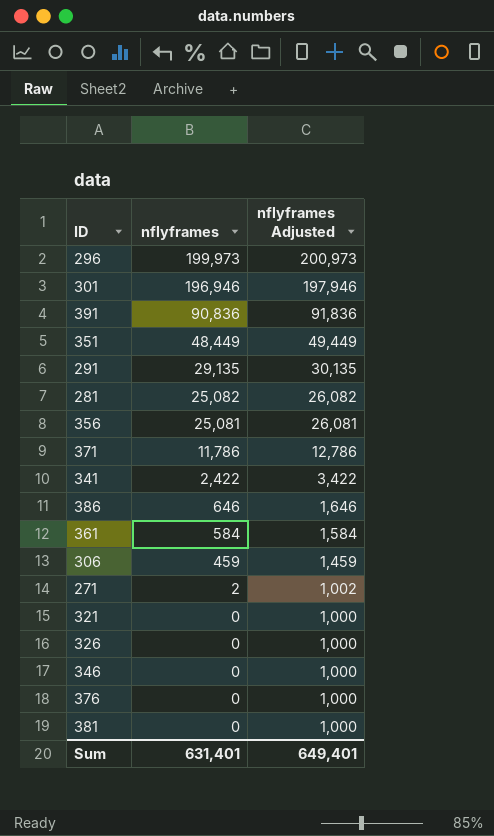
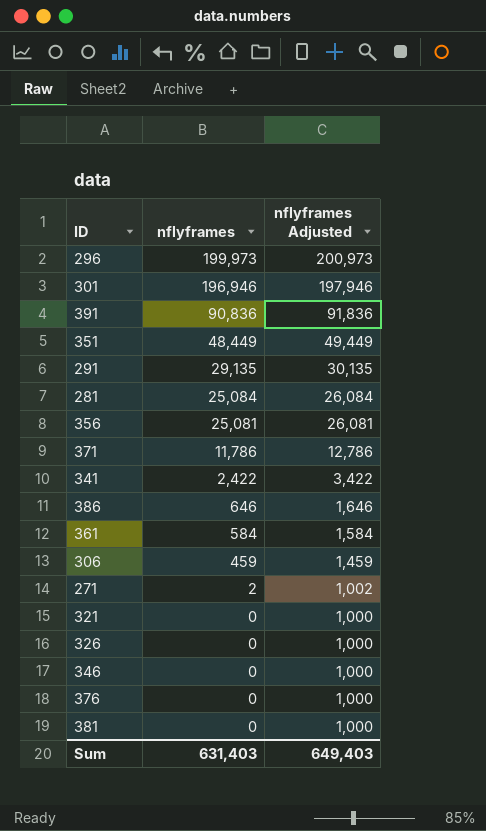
281 | nflyframes: 25,082 -> 25,084
281 | nflyframes Adjusted: 26,082 -> 26,084
Sum | nflyframes: 631,401 -> 631,403
Sum | nflyframes Adjusted: 649,401 -> 649,403

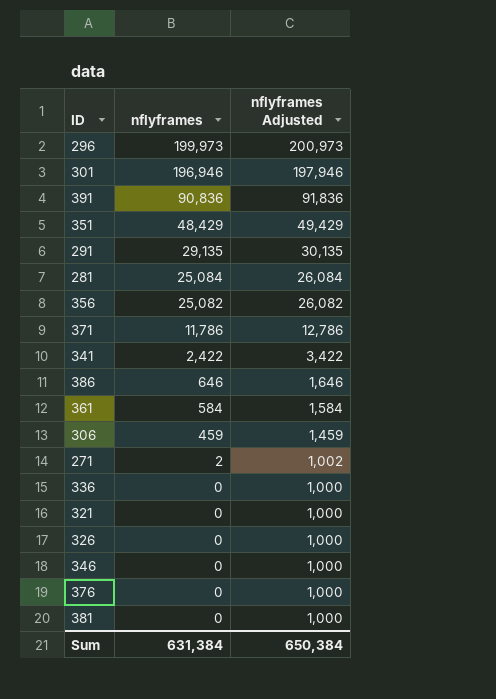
351 | nflyframes: 48,449 -> 48,429
351 | nflyframes Adjusted: 49,449 -> 49,429
356 | nflyframes: 25,081 -> 25,082
356 | nflyframes Adjusted: 26,081 -> 26,082
row 336: none -> 0 | 1,000
Sum | nflyframes: 631,403 -> 631,384
Sum | nflyframes Adjusted: 649,403 -> 650,384

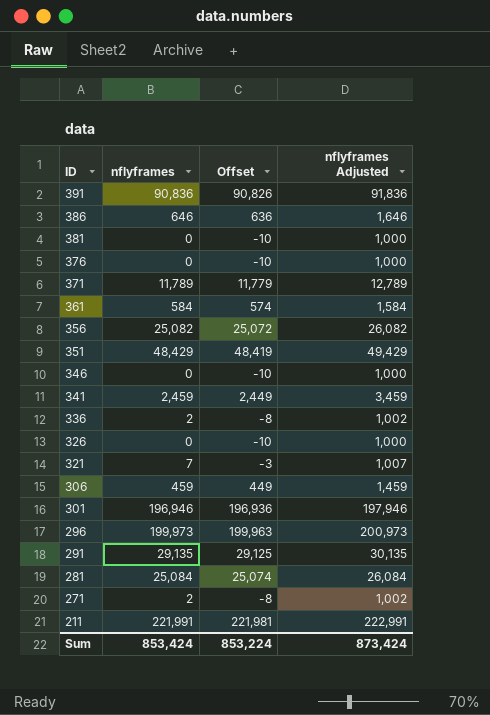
row order: nflyframes descending -> ID descending
column Offset | formula: none -> [nflyframes] - 10
371 | nflyframes: 11,786 -> 11,789
371 | nflyframes Adjusted: 12,786 -> 12,789
341 | nflyframes: 2,422 -> 2,459
341 | nflyframes Adjusted: 3,422 -> 3,459
336 | nflyframes: 0 -> 2
336 | nflyframes Adjusted: 1,000 -> 1,002
321 | nflyframes: 0 -> 7
321 | nflyframes Adjusted: 1,000 -> 1,007
row 211: none -> 221,991 | 221,981 | 222,991
Sum | nflyframes: 631,384 -> 853,424
Sum | nflyframes Adjusted: 650,384 -> 873,424

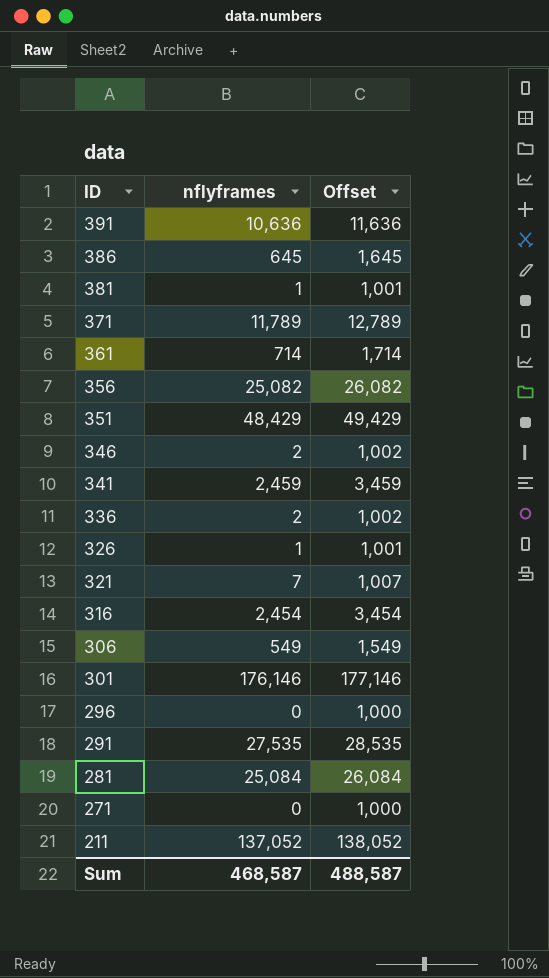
column nflyframes Adjusted | formula: [nflyframes] + 1000 -> none
column Offset | formula: [nflyframes] - 10 -> [nflyframes] + 1000
row 376: 0 | -10 | 1,000 -> none
391 | nflyframes: 90,836 -> 10,636
386 | nflyframes: 646 -> 645
381 | nflyframes: 0 -> 1
361 | nflyframes: 584 -> 714
346 | nflyframes: 0 -> 2
326 | nflyframes: 0 -> 1
row 316: none -> 2,454 | 3,454
306 | nflyframes: 459 -> 549
301 | nflyframes: 196,946 -> 176,146
296 | nflyframes: 199,973 -> 0
291 | nflyframes: 29,135 -> 27,535
271 | nflyframes: 2 -> 0
211 | nflyframes: 221,991 -> 137,052
Sum | nflyframes: 853,424 -> 468,587
Sum | Offset: 853,224 -> 488,587

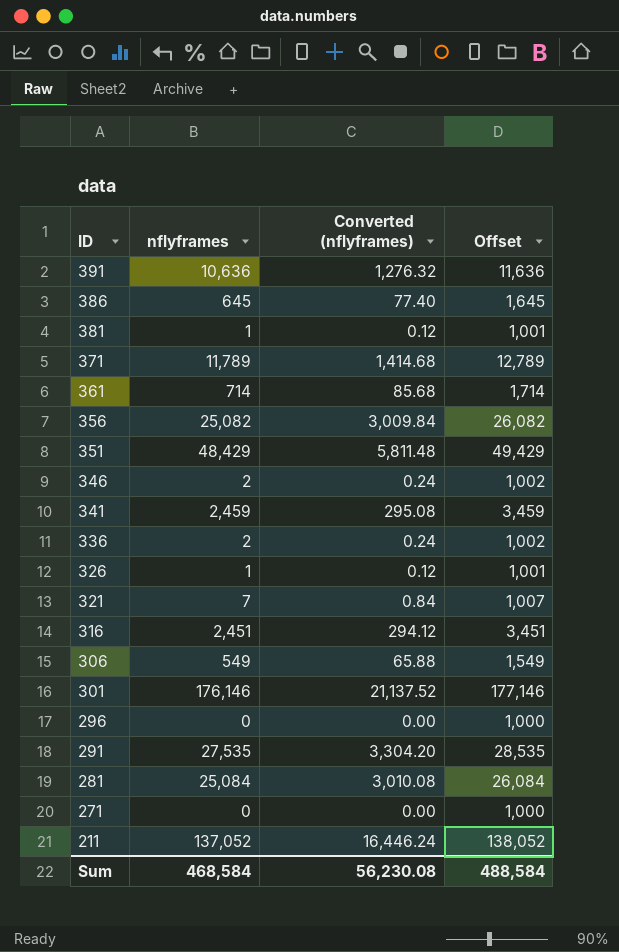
column Converted (nflyframes) | formula: none -> [nflyframes] * 0.12
316 | nflyframes: 2,454 -> 2,451
316 | Offset: 3,454 -> 3,451
Sum | nflyframes: 468,587 -> 468,584
Sum | Offset: 488,587 -> 488,584

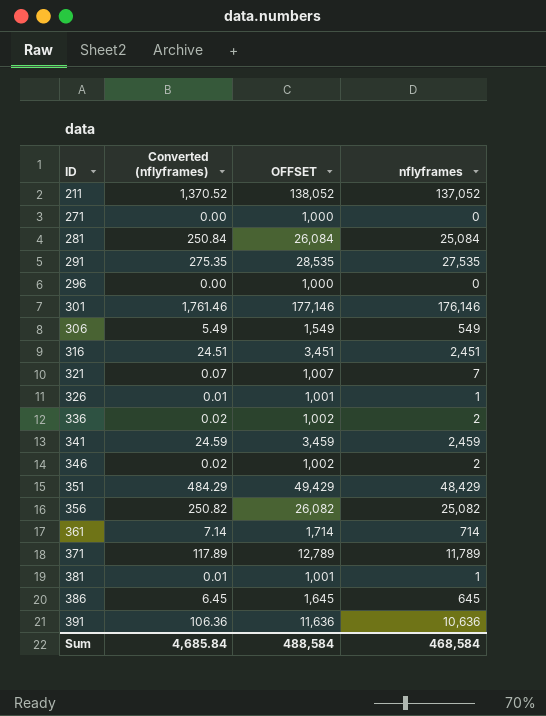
row order: ID descending -> ID ascending
column Converted (nflyframes) | formula: [nflyframes] * 0.12 -> [nflyframes] * 0.01
column name: Offset -> OFFSET
column nflyframes | position: 2 -> 4
Sum | Converted (nflyframes): 56,230.08 -> 4,685.84

